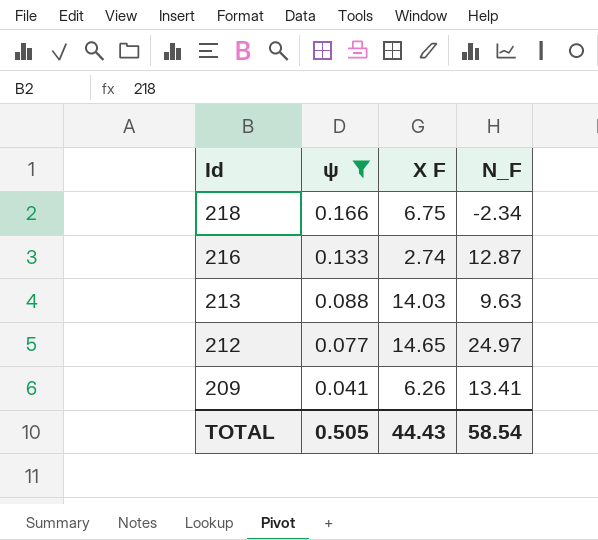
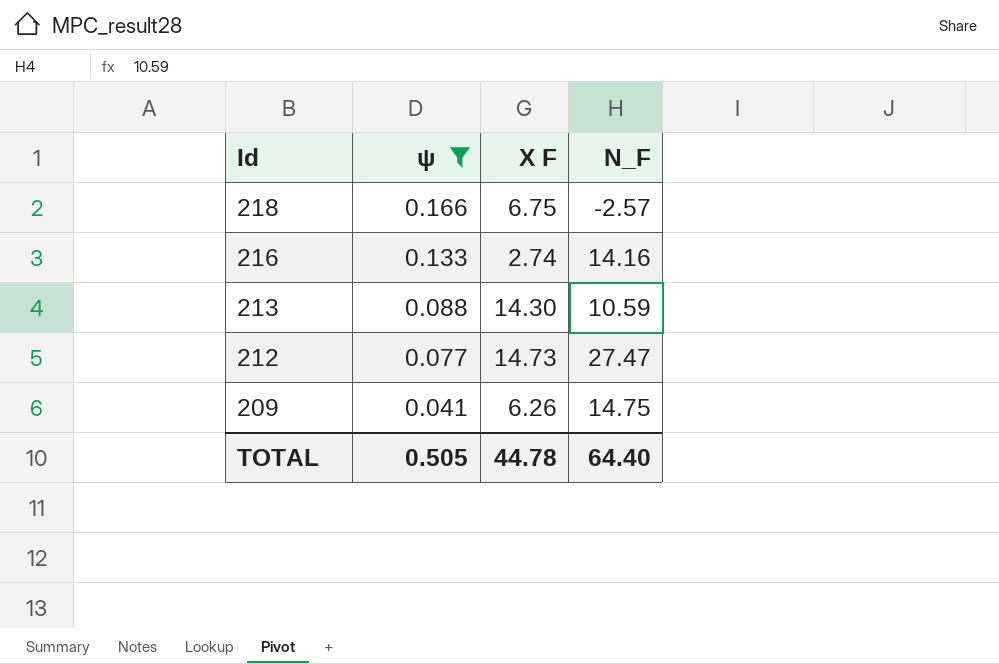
218 | N_F: -2.34 -> -2.57
216 | N_F: 12.87 -> 14.16
213 | X F: 14.03 -> 14.30
213 | N_F: 9.63 -> 10.59
212 | X F: 14.65 -> 14.73
212 | N_F: 24.97 -> 27.47
209 | N_F: 13.41 -> 14.75
TOTAL | X F: 44.43 -> 44.78
TOTAL | N_F: 58.54 -> 64.40

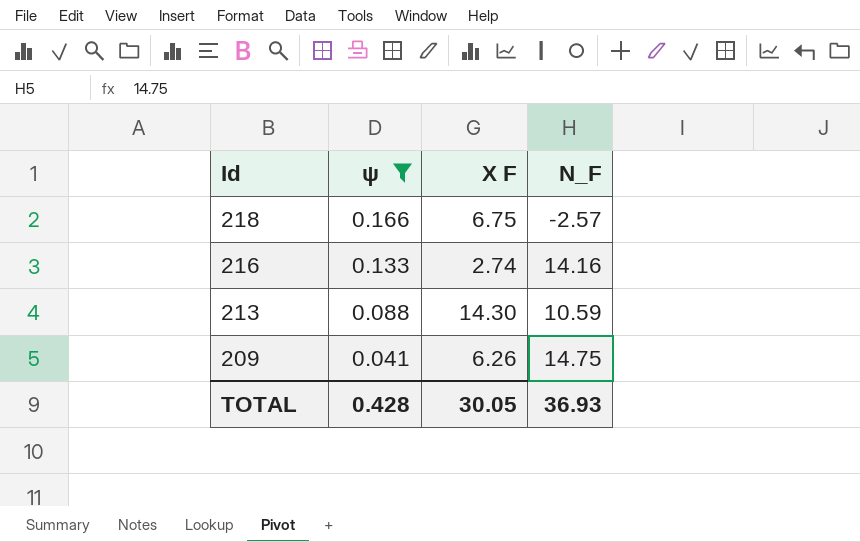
row 212: 0.077 | 14.73 | 27.47 -> none
TOTAL | ψ: 0.505 -> 0.428
TOTAL | X F: 44.78 -> 30.05
TOTAL | N_F: 64.40 -> 36.93

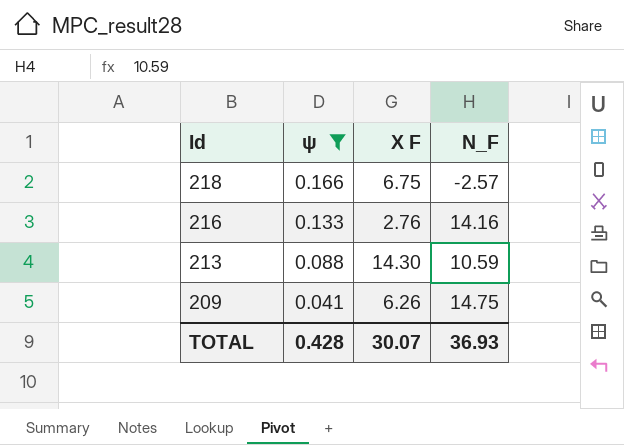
216 | X F: 2.74 -> 2.76
TOTAL | X F: 30.05 -> 30.07

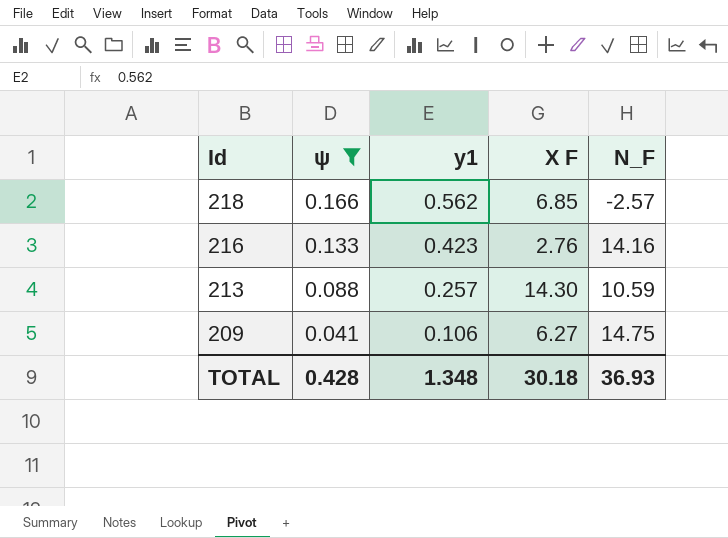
column y1 | position: none -> 3
218 | X F: 6.75 -> 6.85
209 | X F: 6.26 -> 6.27
TOTAL | X F: 30.07 -> 30.18

